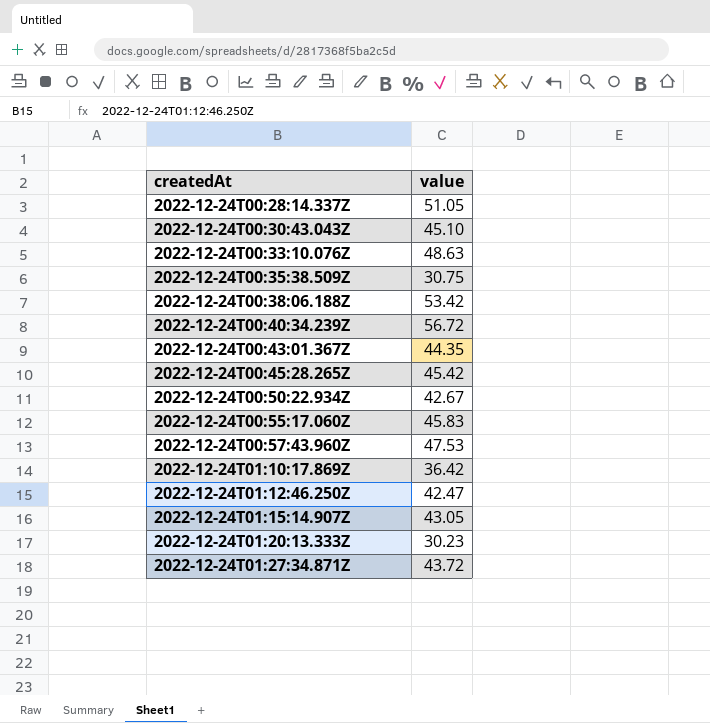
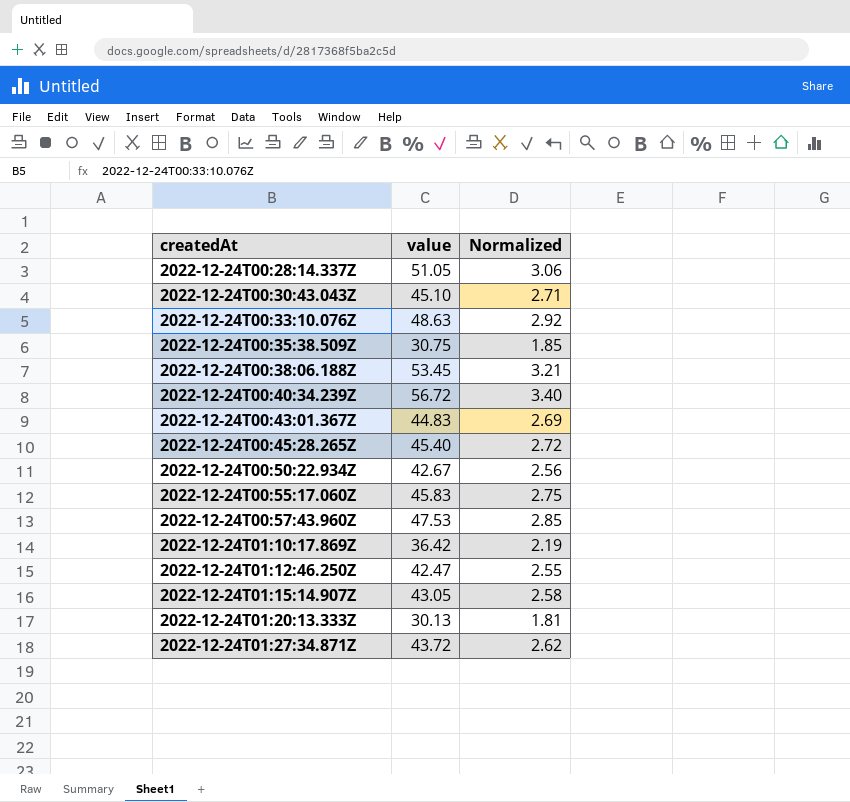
column Normalized | formula: none -> [value] * 0.06
2022-12-24T00:38:06.188Z | value: 53.42 -> 53.45
2022-12-24T00:43:01.367Z | value: 44.35 -> 44.83
2022-12-24T00:45:28.265Z | value: 45.42 -> 45.40
2022-12-24T01:20:13.333Z | value: 30.23 -> 30.13

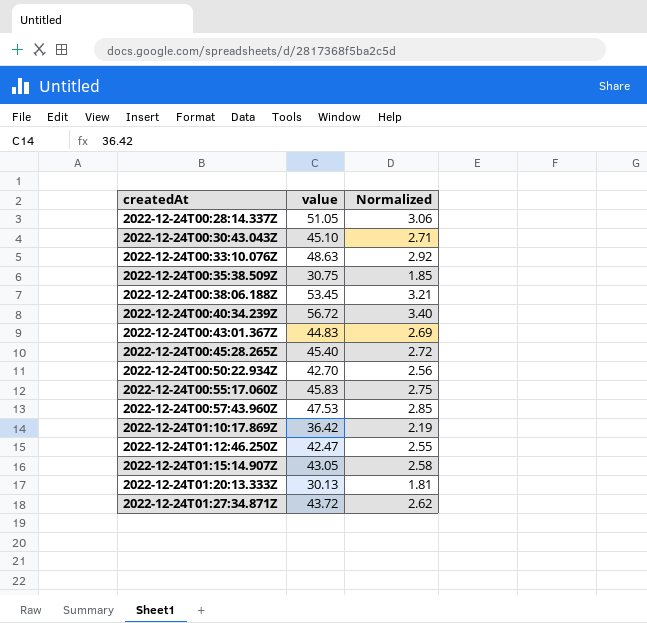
2022-12-24T00:50:22.934Z | value: 42.67 -> 42.70

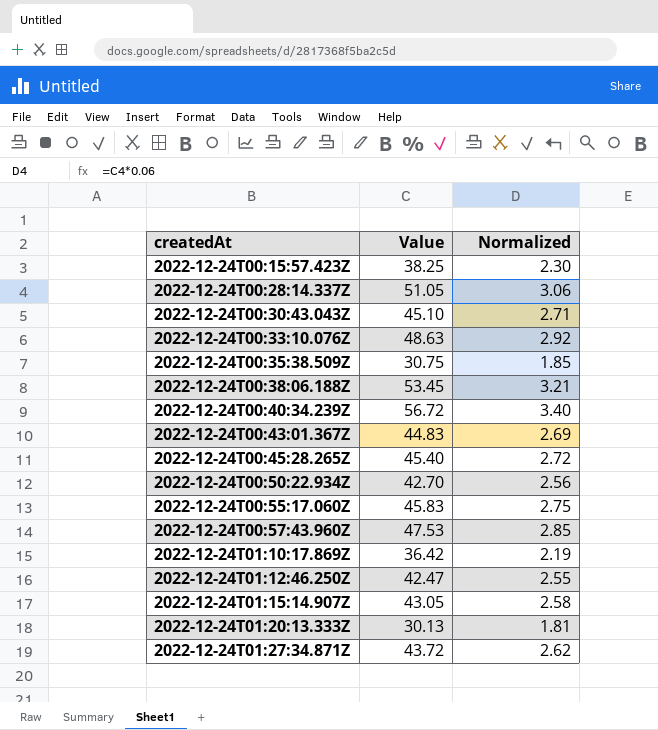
column name: value -> Value
row 2022-12-24T00:15:57.423Z: none -> 38.25 | 2.30

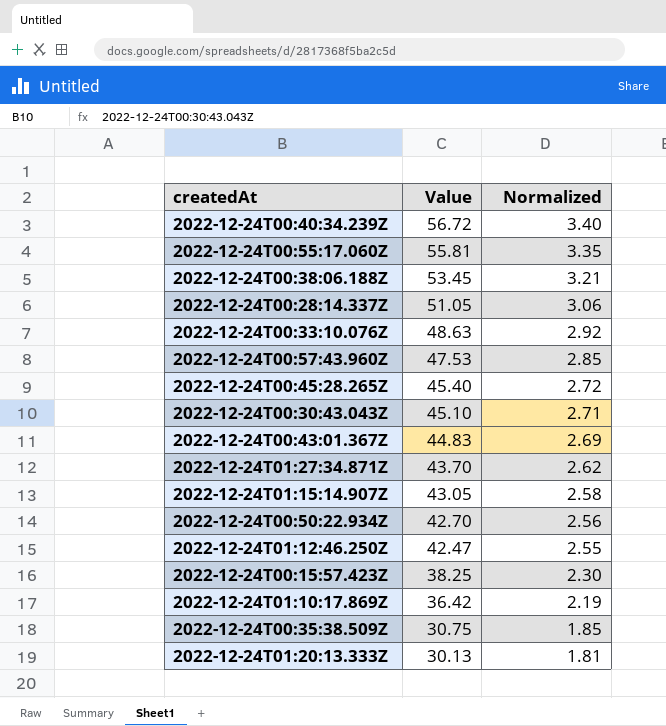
row order: createdAt ascending -> Value descending
2022-12-24T00:55:17.060Z | Value: 45.83 -> 55.81
2022-12-24T00:55:17.060Z | Normalized: 2.75 -> 3.35
2022-12-24T01:27:34.871Z | Value: 43.72 -> 43.70

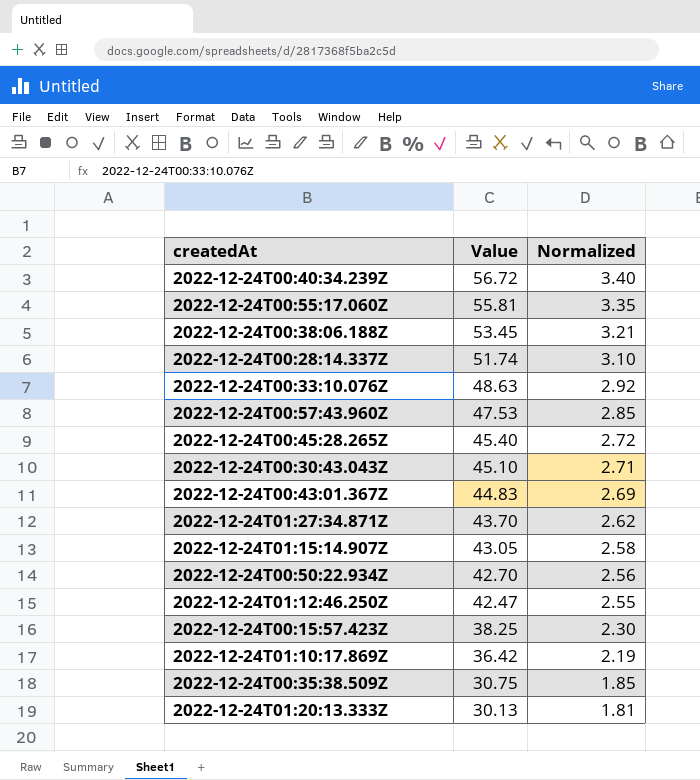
2022-12-24T00:28:14.337Z | Value: 51.05 -> 51.74
2022-12-24T00:28:14.337Z | Normalized: 3.06 -> 3.10

